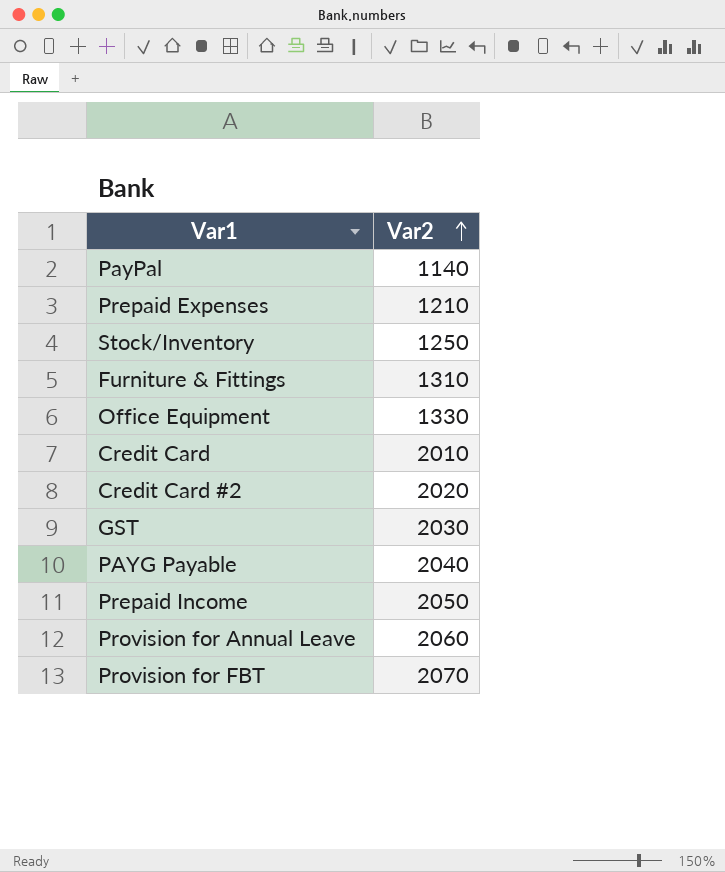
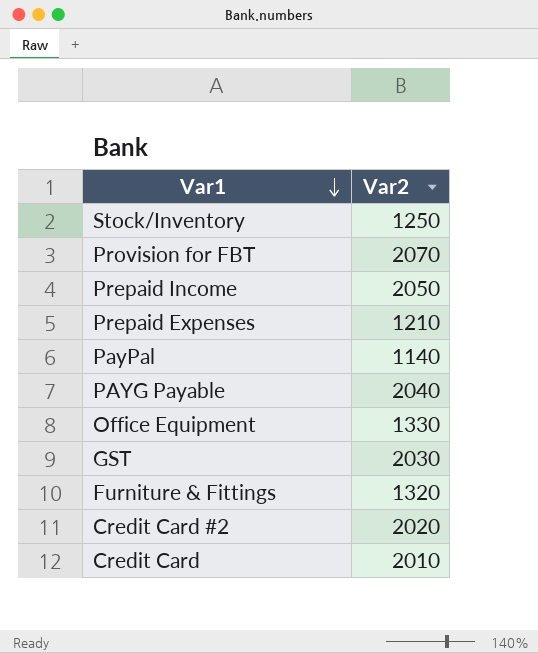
row order: Var2 ascending -> Var1 descending
row Provision for Annual Leave: 2060 -> none
Furniture & Fittings | Var2: 1310 -> 1320

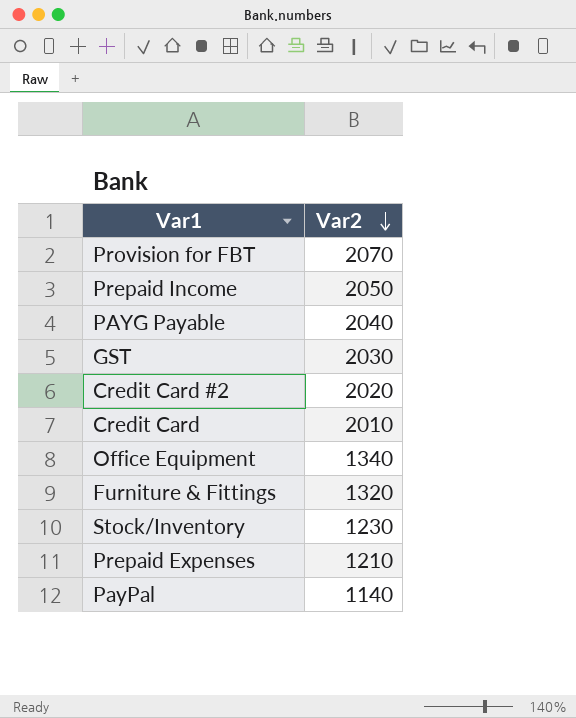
row order: Var1 descending -> Var2 descending
Office Equipment | Var2: 1330 -> 1340
Stock/Inventory | Var2: 1250 -> 1230

